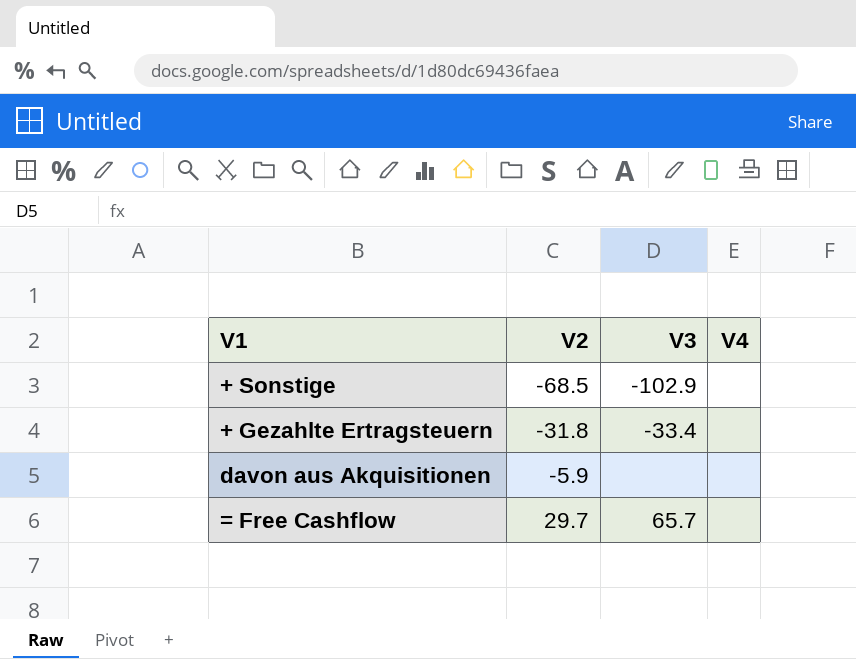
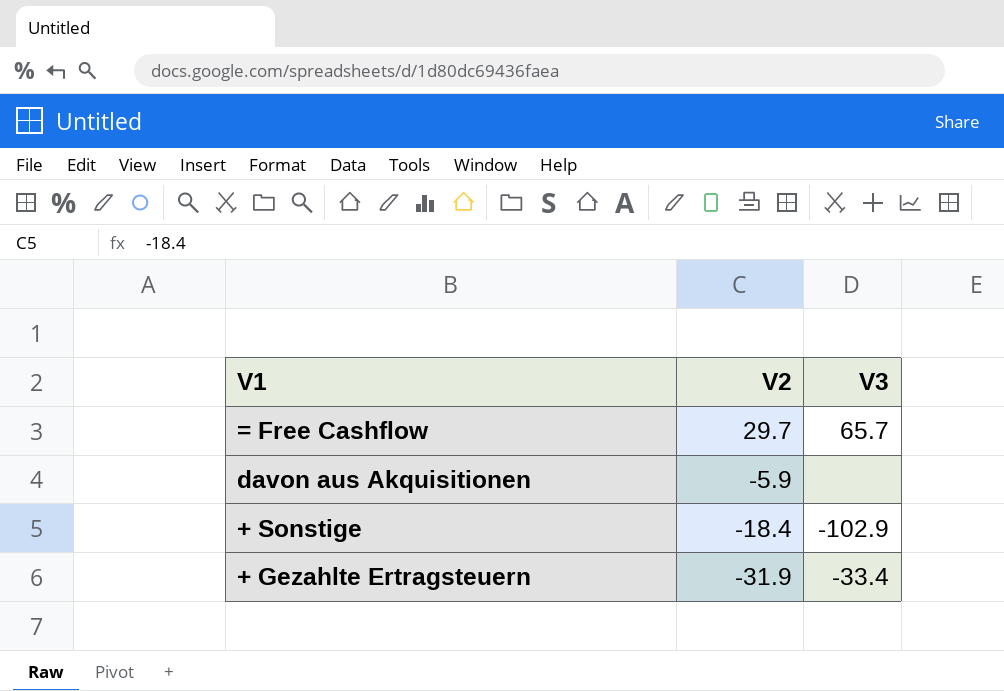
row order: V2 ascending -> V2 descending
column V4 | position: 4 -> none
+ Sonstige | V2: -68.5 -> -18.4
+ Gezahlte Ertragsteuern | V2: -31.8 -> -31.9

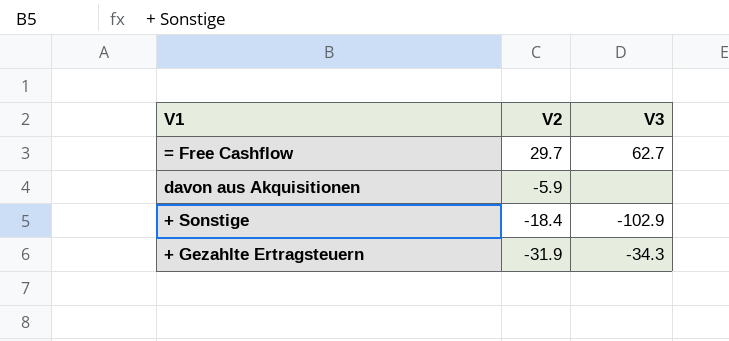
= Free Cashflow | V3: 65.7 -> 62.7
+ Gezahlte Ertragsteuern | V3: -33.4 -> -34.3

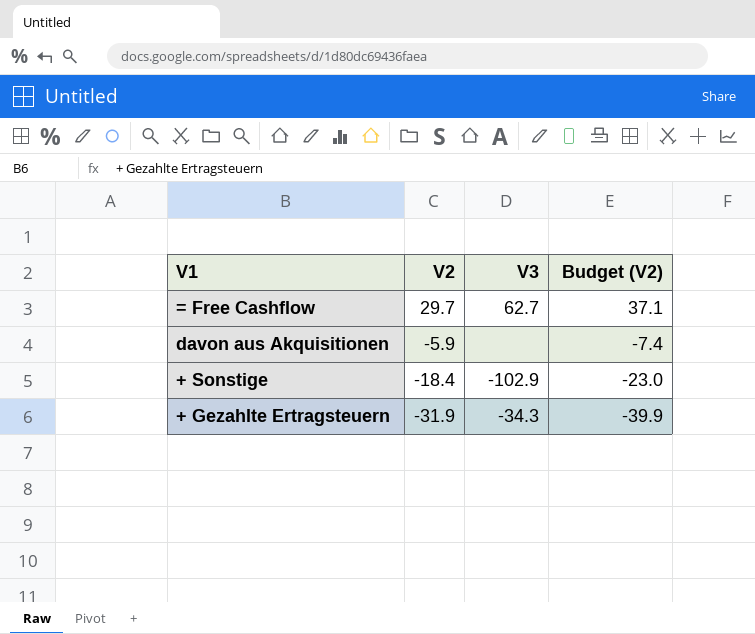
column Budget (V2) | formula: none -> [V2] * 1.25

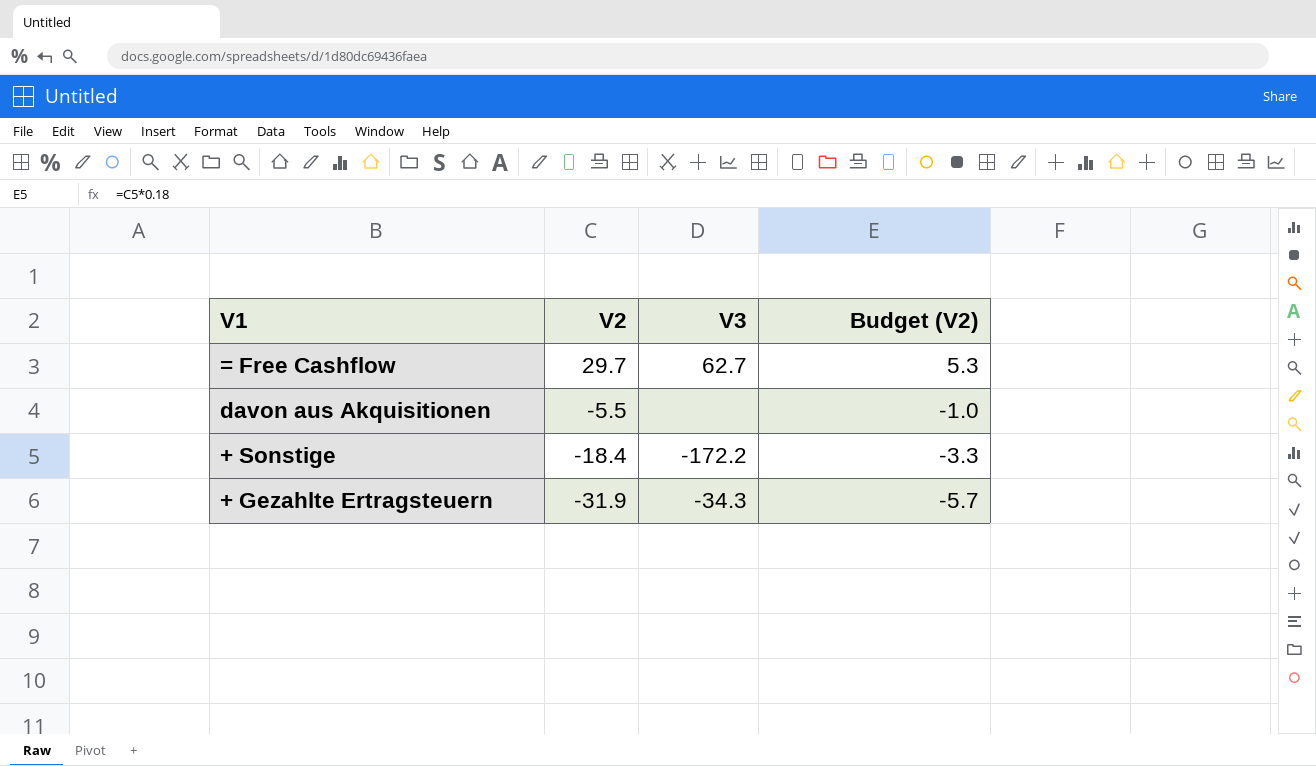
column Budget (V2) | formula: [V2] * 1.25 -> [V2] * 0.18
davon aus Akquisitionen | V2: -5.9 -> -5.5
+ Sonstige | V3: -102.9 -> -172.2

